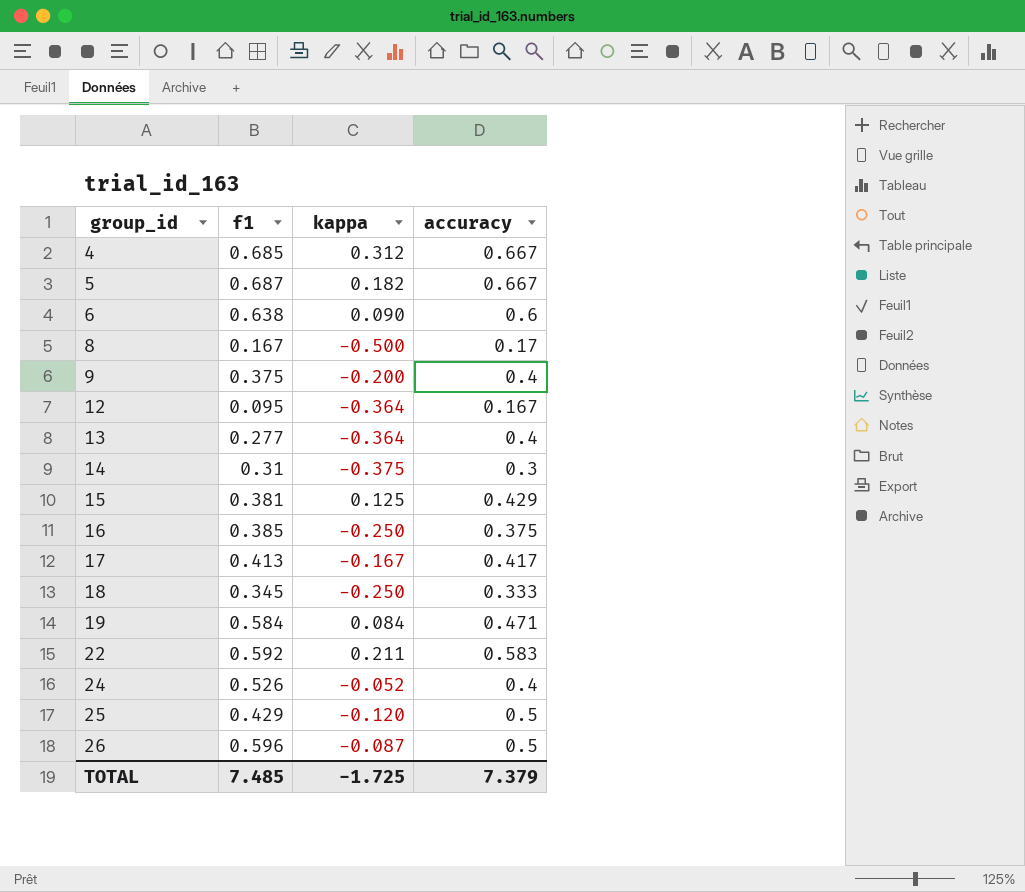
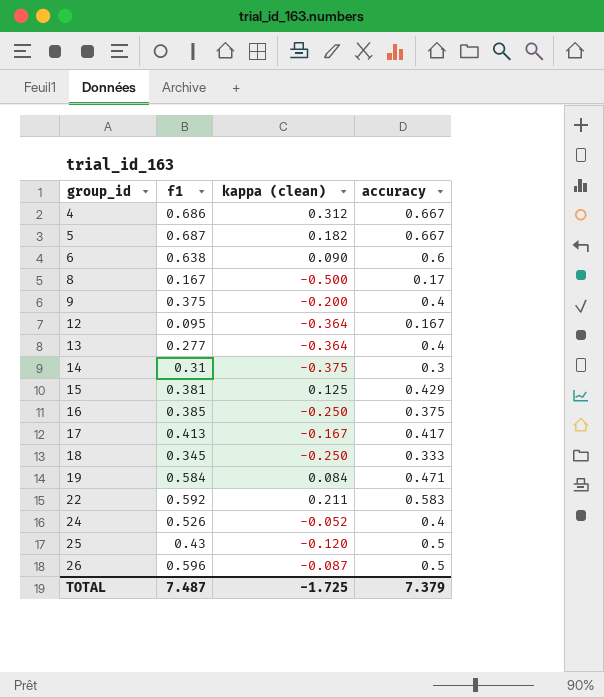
column name: kappa -> kappa (clean)
4 | f1: 0.685 -> 0.686
25 | f1: 0.429 -> 0.43
TOTAL | f1: 7.485 -> 7.487

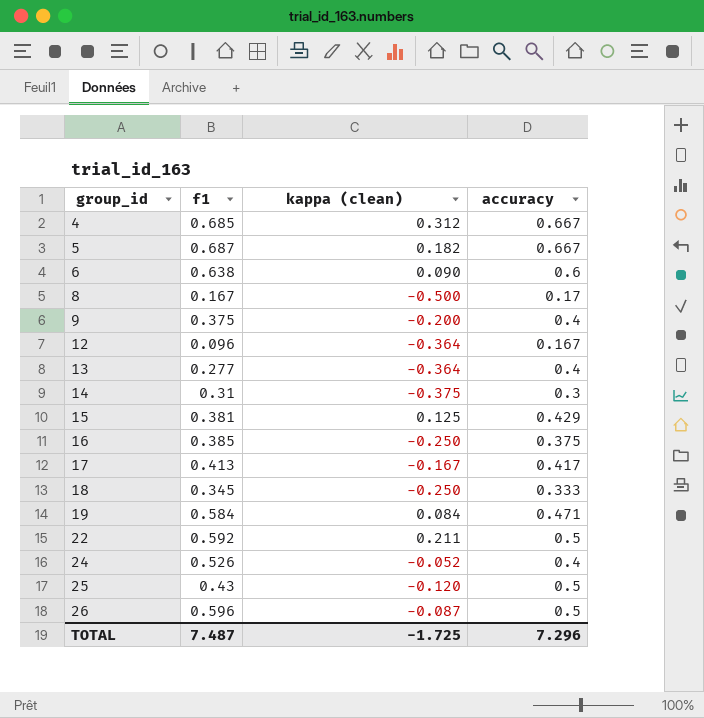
4 | f1: 0.686 -> 0.685
12 | f1: 0.095 -> 0.096
22 | accuracy: 0.583 -> 0.5
TOTAL | accuracy: 7.379 -> 7.296

